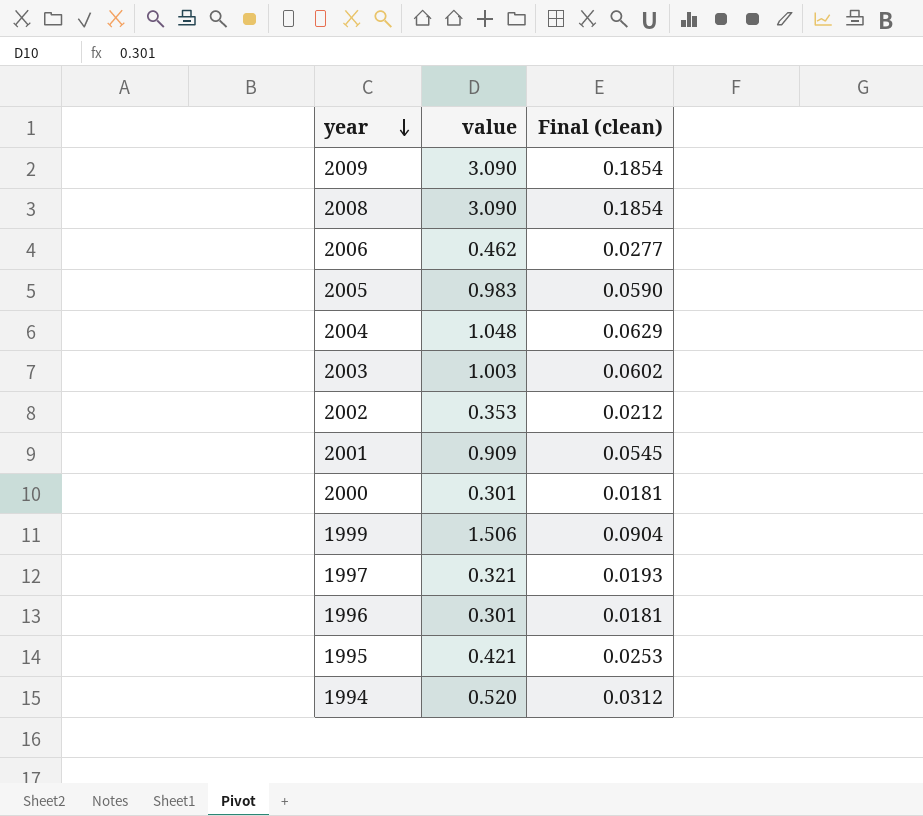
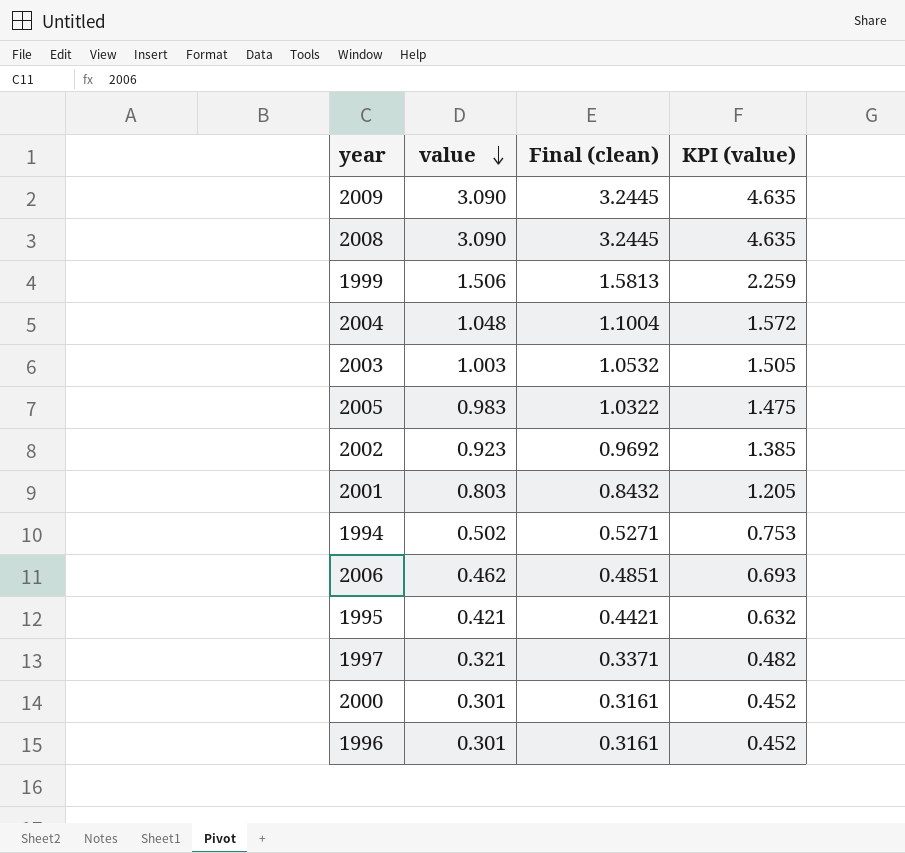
row order: year descending -> value descending
column Final (clean) | formula: [value] * 0.06 -> [value] * 1.05
column KPI (value) | formula: none -> [value] * 1.5
2002 | value: 0.353 -> 0.923
2001 | value: 0.909 -> 0.803
1994 | value: 0.520 -> 0.502

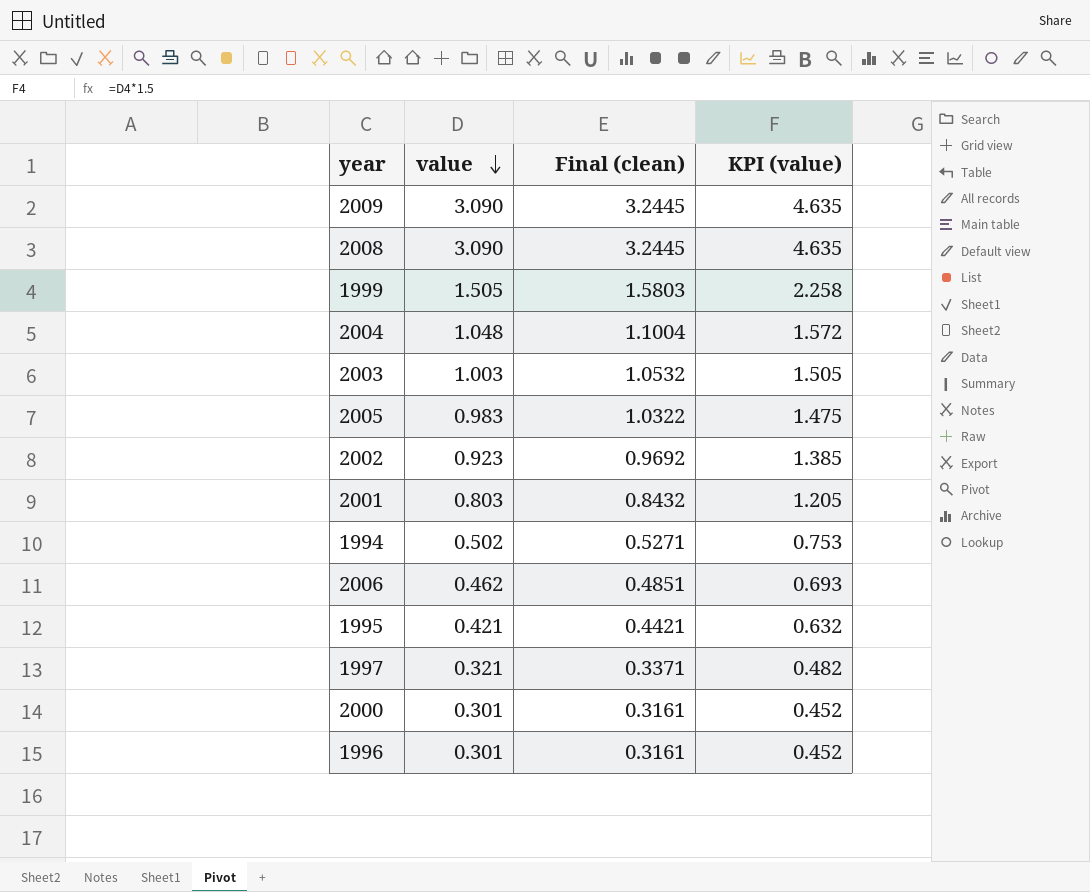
1999 | value: 1.506 -> 1.505
1999 | Final (clean): 1.5813 -> 1.5803
1999 | KPI (value): 2.259 -> 2.258

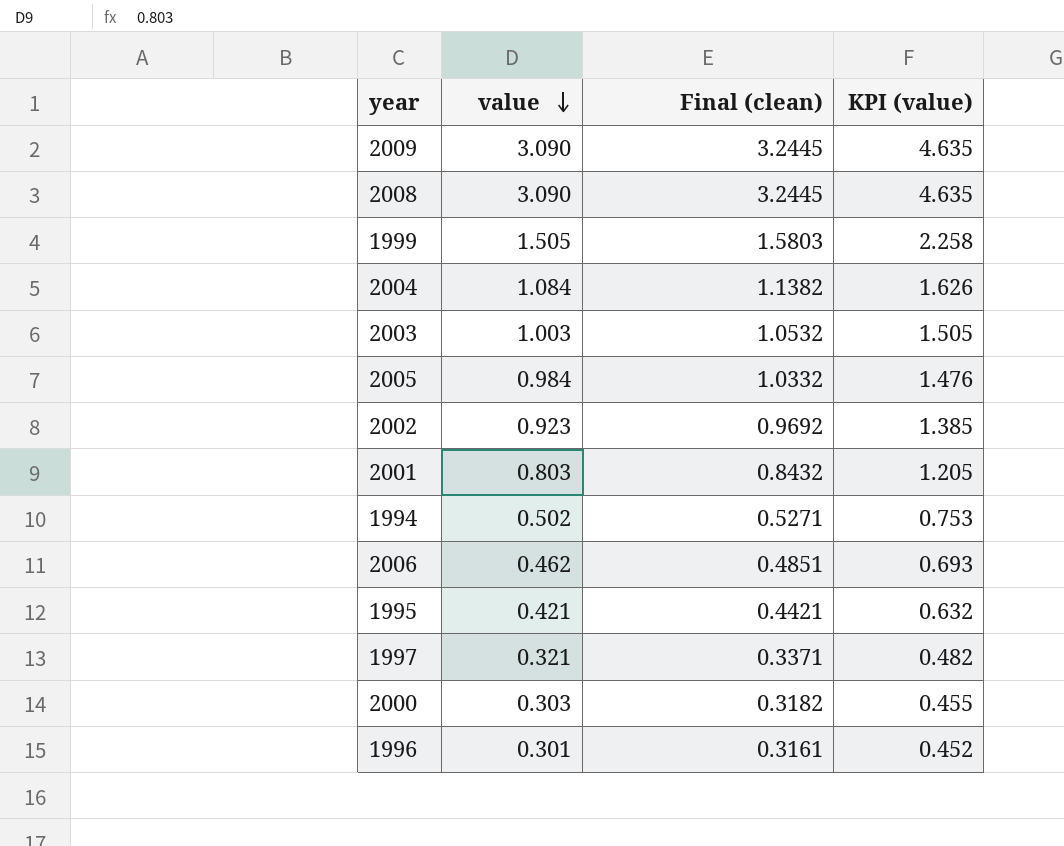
2004 | value: 1.048 -> 1.084
2004 | Final (clean): 1.1004 -> 1.1382
2004 | KPI (value): 1.572 -> 1.626
2005 | value: 0.983 -> 0.984
2005 | Final (clean): 1.0322 -> 1.0332
2005 | KPI (value): 1.475 -> 1.476
2000 | value: 0.301 -> 0.303
2000 | Final (clean): 0.3161 -> 0.3182
2000 | KPI (value): 0.452 -> 0.455

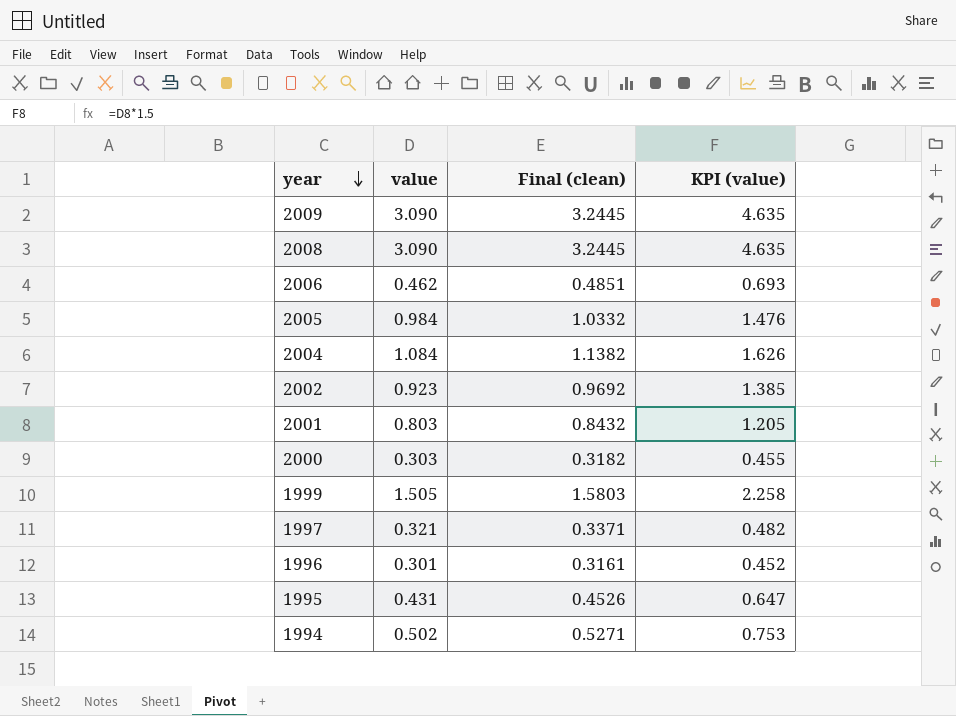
row order: value descending -> year descending
row 2003: 1.003 | 1.0532 | 1.505 -> none
1995 | value: 0.421 -> 0.431
1995 | Final (clean): 0.4421 -> 0.4526
1995 | KPI (value): 0.632 -> 0.647

